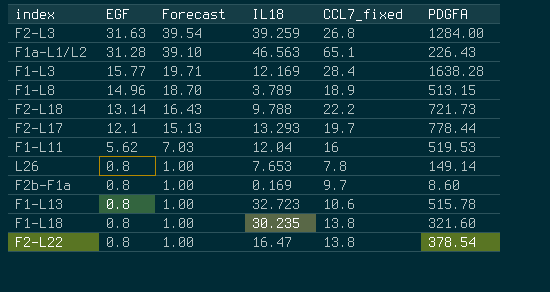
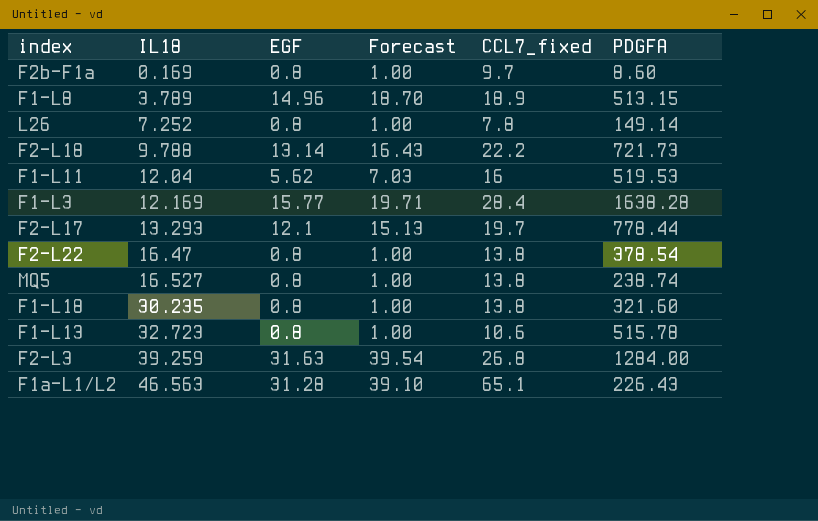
row order: EGF descending -> IL18 ascending
column IL18 | position: 4 -> 2
L26 | IL18: 7.653 -> 7.252
row MQ5: none -> 16.527 | 0.8 | 1.00 | 13.8 | 238.74

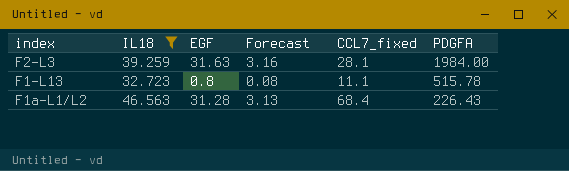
filter: none -> IL18 >= 32.723
row order: IL18 ascending -> PDGFA descending
column Forecast | formula: [EGF] * 1.25 -> [EGF] * 0.1
F2-L3 | CCL7_fixed: 26.8 -> 28.1
F2-L3 | PDGFA: 1284.00 -> 1984.00
F1-L13 | CCL7_fixed: 10.6 -> 11.1
F1a-L1/L2 | CCL7_fixed: 65.1 -> 68.4

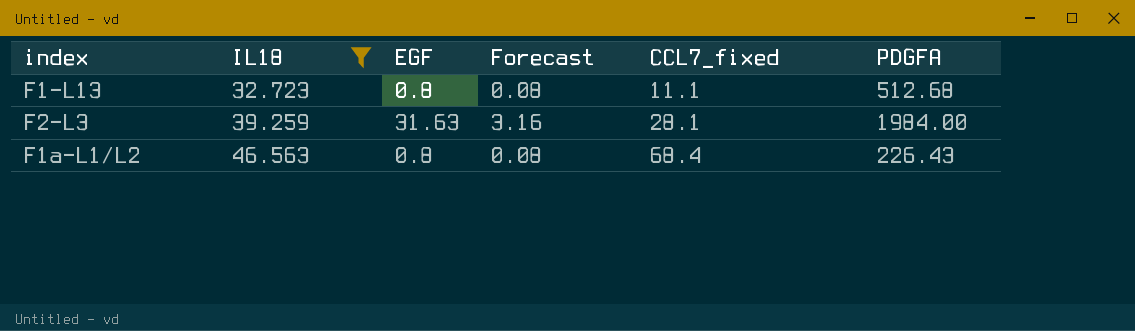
row order: PDGFA descending -> IL18 ascending
F1-L13 | PDGFA: 515.78 -> 512.68
F1a-L1/L2 | EGF: 31.28 -> 0.8
F1a-L1/L2 | Forecast: 3.13 -> 0.08

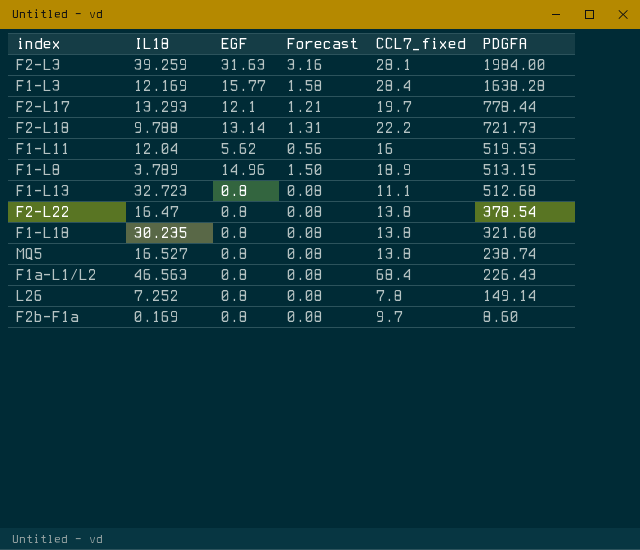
filter: IL18 >= 32.723 -> none
row order: IL18 ascending -> PDGFA descending

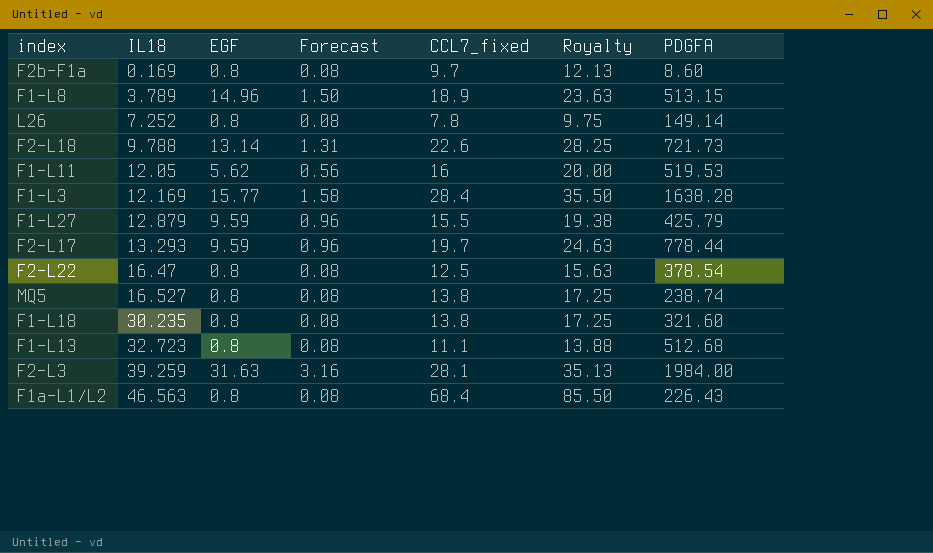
row order: PDGFA descending -> IL18 ascending
column Royalty | formula: none -> [CCL7_fixed] * 1.25
F2-L18 | CCL7_fixed: 22.2 -> 22.6
F1-L11 | IL18: 12.04 -> 12.05
row F1-L27: none -> 12.879 | 9.59 | 0.96 | 15.5 | 19.38 | 425.79
F2-L17 | EGF: 12.1 -> 9.59
F2-L17 | Forecast: 1.21 -> 0.96
F2-L22 | CCL7_fixed: 13.8 -> 12.5

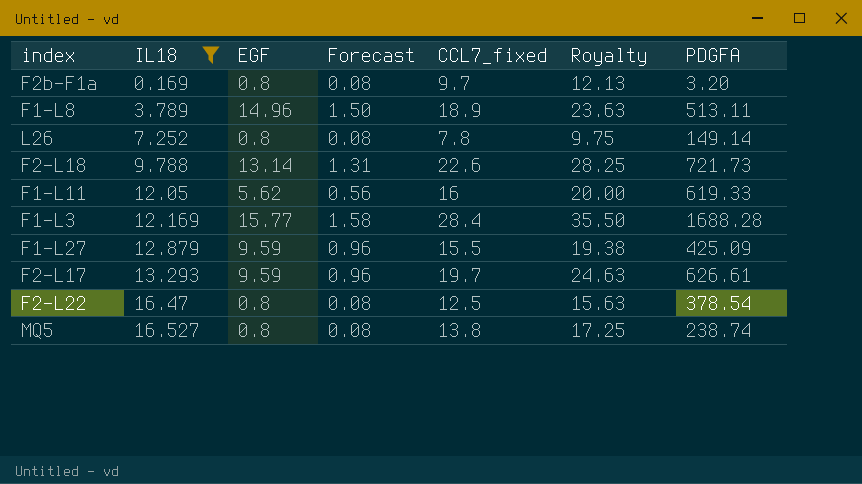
filter: none -> IL18 <= 16.527
F2b-F1a | PDGFA: 8.60 -> 3.20
F1-L8 | PDGFA: 513.15 -> 513.11
F1-L11 | PDGFA: 519.53 -> 619.33
F1-L3 | PDGFA: 1638.28 -> 1688.28
F1-L27 | PDGFA: 425.79 -> 425.09
F2-L17 | PDGFA: 778.44 -> 626.61

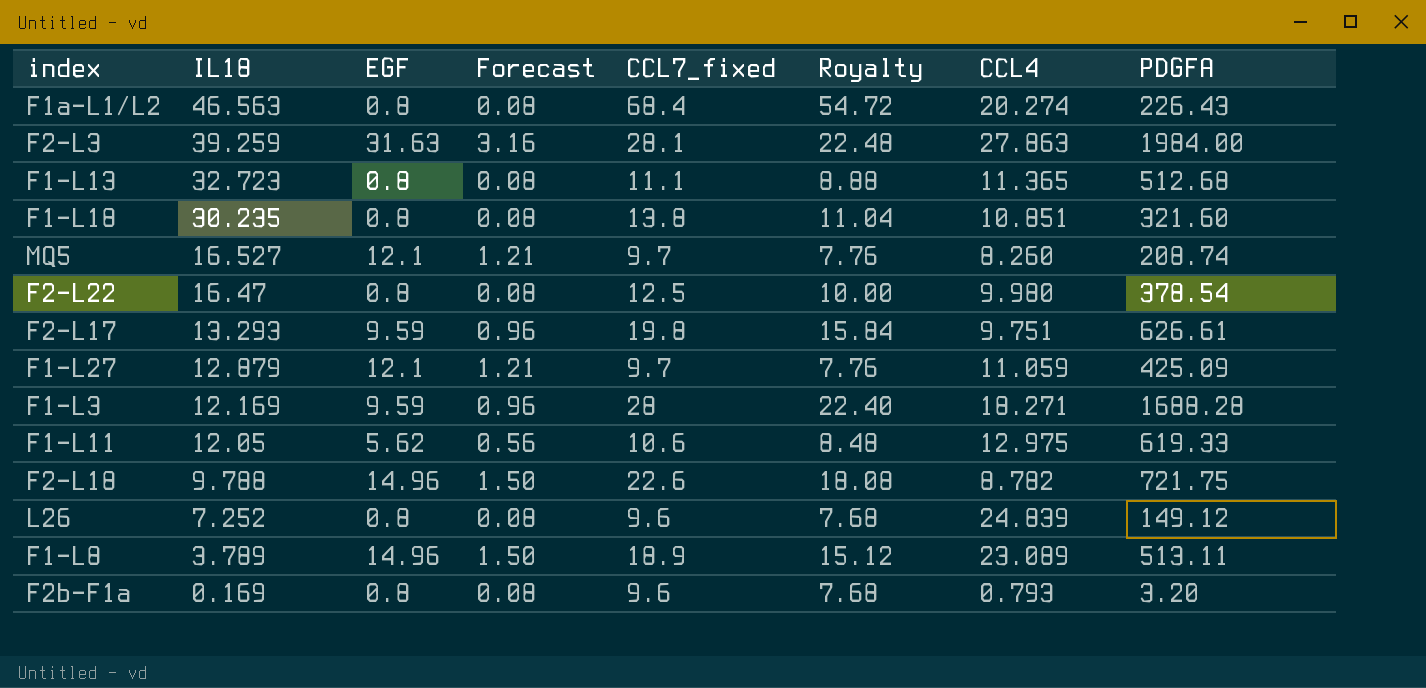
filter: IL18 <= 16.527 -> none
row order: IL18 ascending -> IL18 descending
column Royalty | formula: [CCL7_fixed] * 1.25 -> [CCL7_fixed] * 0.8
column CCL4 | position: none -> 7
MQ5 | EGF: 0.8 -> 12.1
MQ5 | Forecast: 0.08 -> 1.21
MQ5 | CCL7_fixed: 13.8 -> 9.7
MQ5 | PDGFA: 238.74 -> 208.74
F2-L17 | CCL7_fixed: 19.7 -> 19.8
F1-L27 | EGF: 9.59 -> 12.1
F1-L27 | Forecast: 0.96 -> 1.21
F1-L27 | CCL7_fixed: 15.5 -> 9.7
F1-L3 | EGF: 15.77 -> 9.59
F1-L3 | Forecast: 1.58 -> 0.96
F1-L3 | CCL7_fixed: 28.4 -> 28
F1-L11 | CCL7_fixed: 16 -> 10.6
F2-L18 | EGF: 13.14 -> 14.96
F2-L18 | Forecast: 1.31 -> 1.50
F2-L18 | PDGFA: 721.73 -> 721.75
L26 | CCL7_fixed: 7.8 -> 9.6
L26 | PDGFA: 149.14 -> 149.12
F2b-F1a | CCL7_fixed: 9.7 -> 9.6

